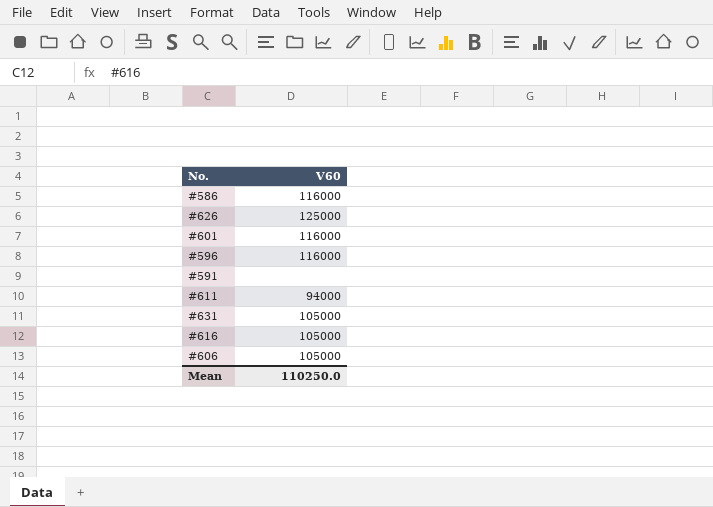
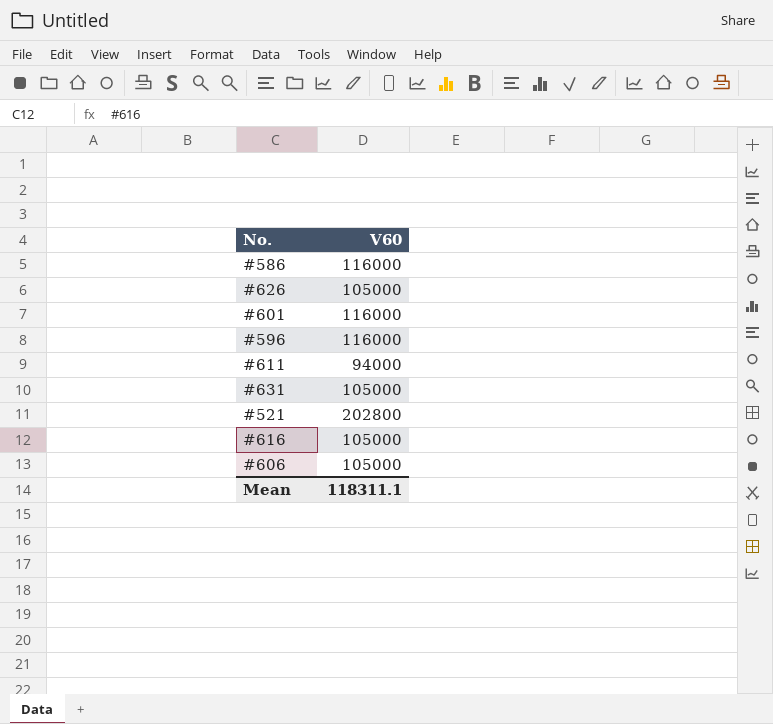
row #591: none -> none
#626 | V60: 125000 -> 105000
row #521: none -> 202800
Mean | V60: 110250.0 -> 118311.1

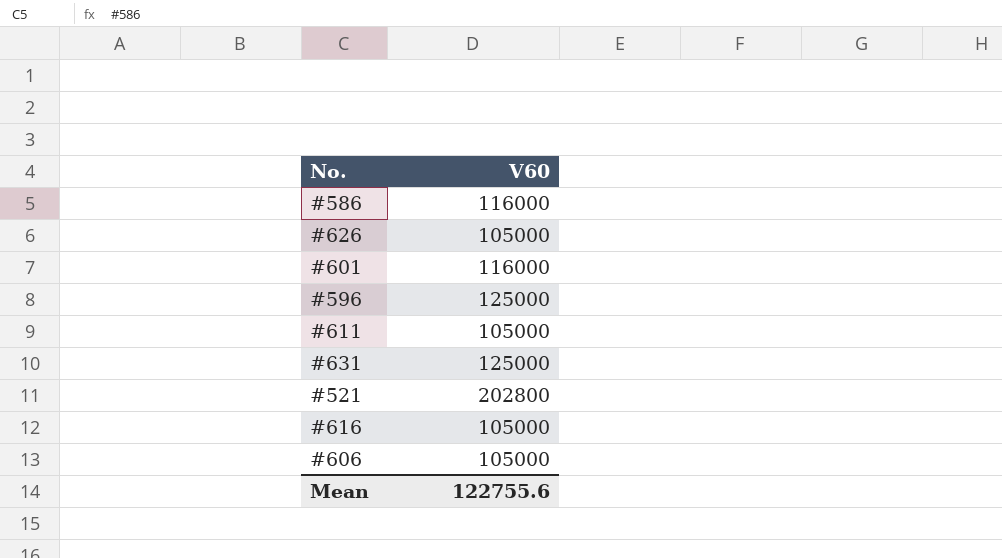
#596 | V60: 116000 -> 125000
#611 | V60: 94000 -> 105000
#631 | V60: 105000 -> 125000
Mean | V60: 118311.1 -> 122755.6

